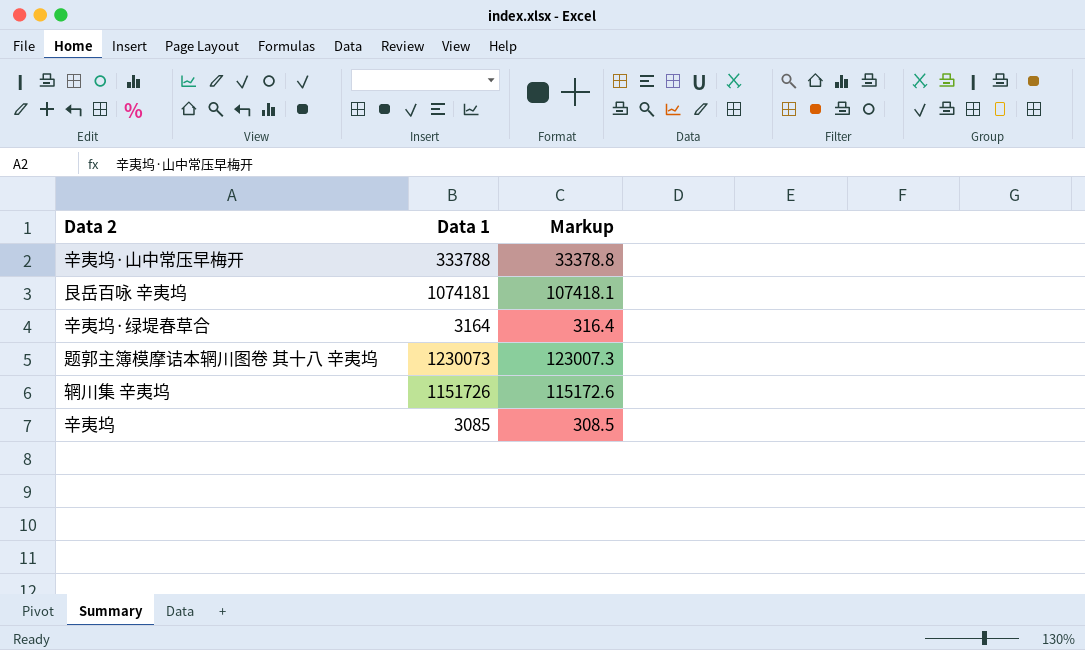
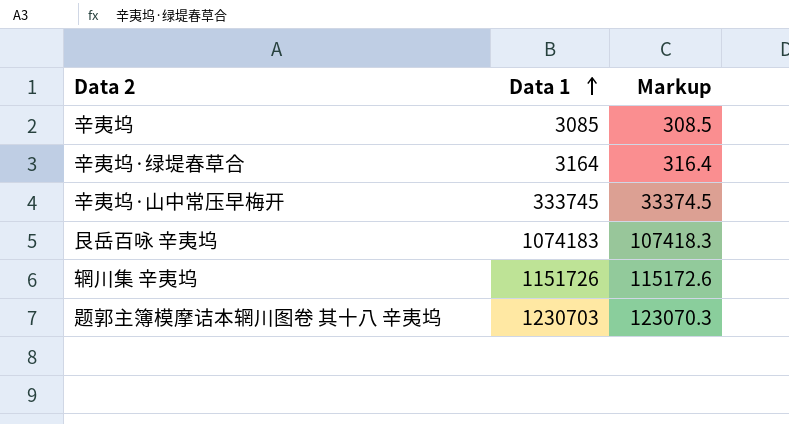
row order: none -> Data 1 ascending
辛夷坞·山中常压早梅开 | Data 1: 333788 -> 333745
辛夷坞·山中常压早梅开 | Markup: 33378.8 -> 33374.5
艮岳百咏 辛夷坞 | Data 1: 1074181 -> 1074183
艮岳百咏 辛夷坞 | Markup: 107418.1 -> 107418.3
题郭主簿模摩诘本辋川图卷 其十八 辛夷坞 | Data 1: 1230073 -> 1230703
题郭主簿模摩诘本辋川图卷 其十八 辛夷坞 | Markup: 123007.3 -> 123070.3

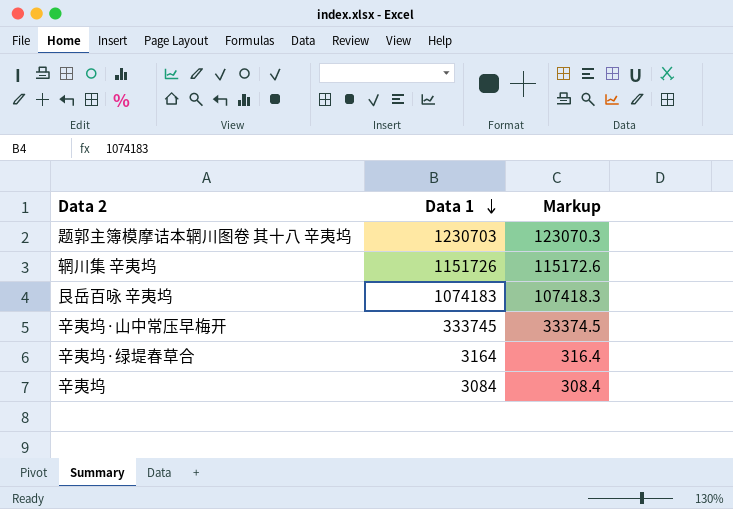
row order: Data 1 ascending -> Data 1 descending
辛夷坞 | Data 1: 3085 -> 3084
辛夷坞 | Markup: 308.5 -> 308.4

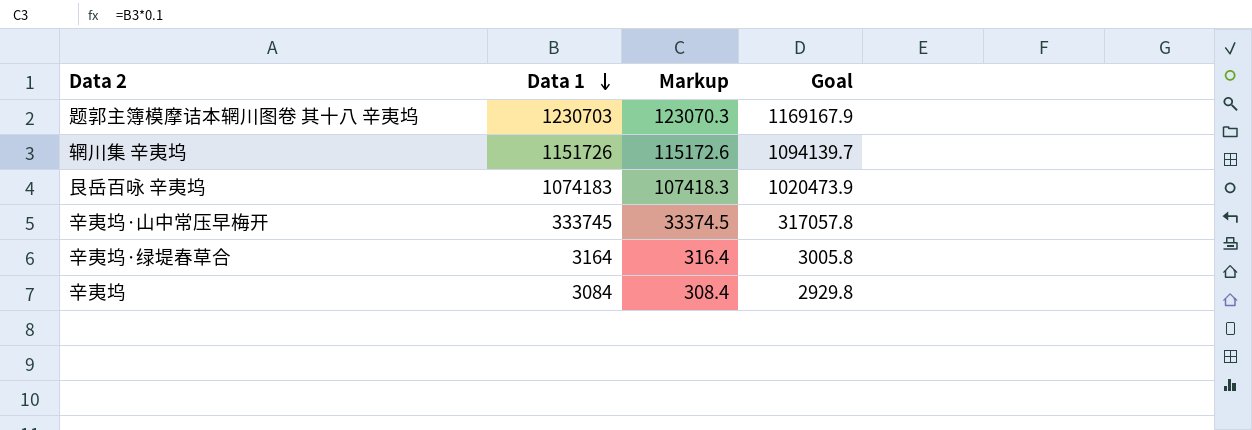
column Goal | formula: none -> [Data 1] * 0.95

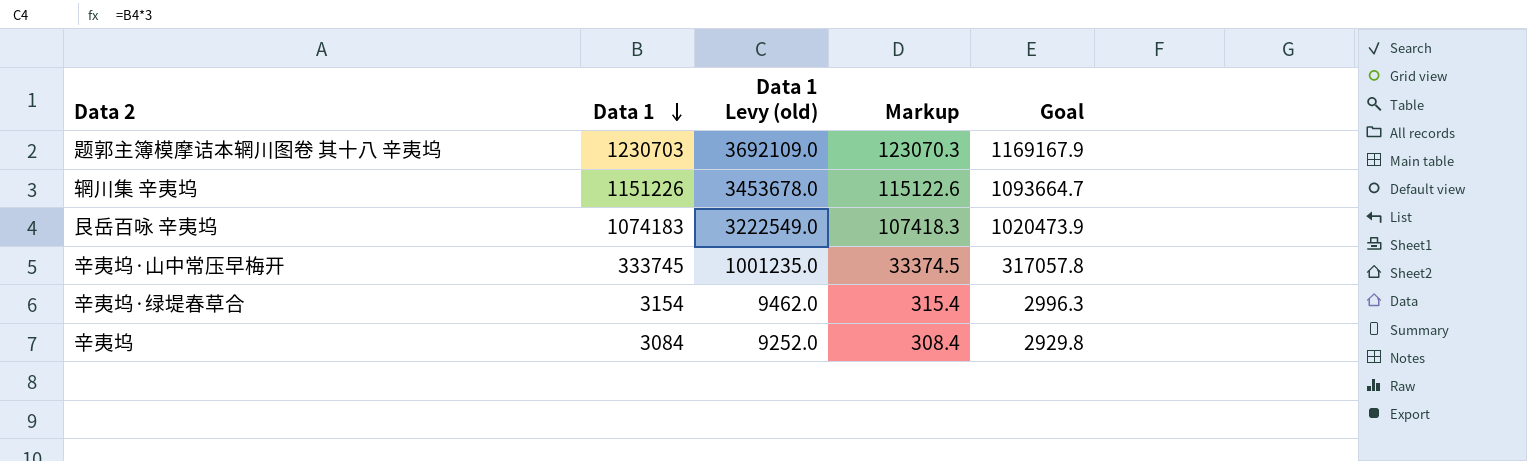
column Data 1 Levy (old) | formula: none -> [Data 1] * 3
辋川集 辛夷坞 | Data 1: 1151726 -> 1151226
辋川集 辛夷坞 | Markup: 115172.6 -> 115122.6
辋川集 辛夷坞 | Goal: 1094139.7 -> 1093664.7
辛夷坞·绿堤春草合 | Data 1: 3164 -> 3154
辛夷坞·绿堤春草合 | Markup: 316.4 -> 315.4
辛夷坞·绿堤春草合 | Goal: 3005.8 -> 2996.3

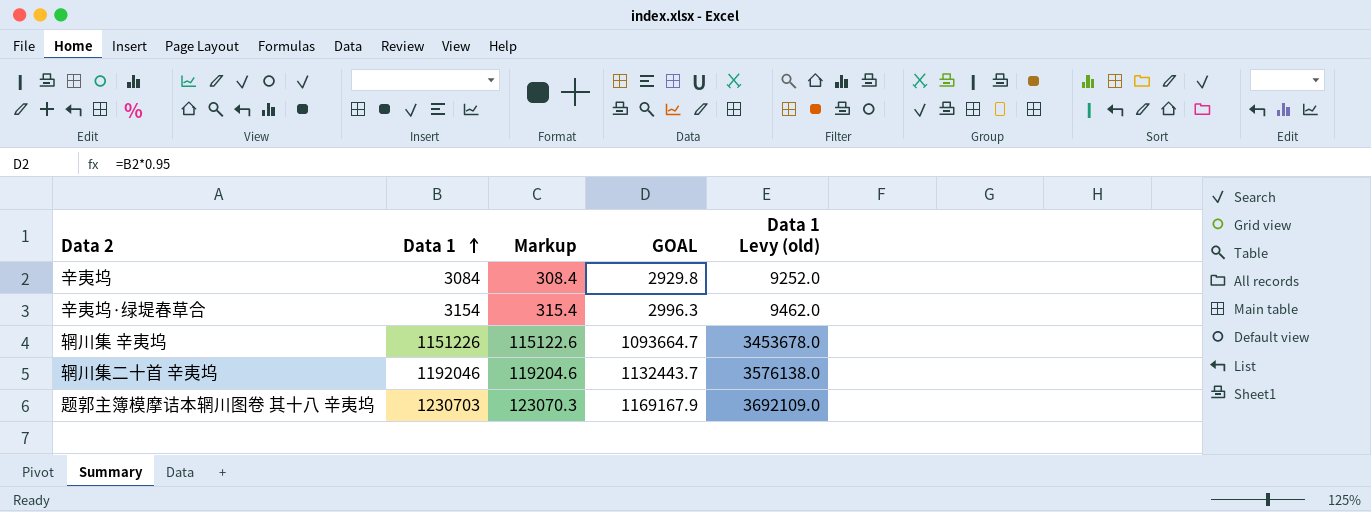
row order: Data 1 descending -> Data 1 ascending
column name: Goal -> GOAL
column Data 1 Levy (old) | position: 3 -> 5
row 艮岳百咏 辛夷坞: 1074183 | 3222549.0 | 107418.3 | 1020473.9 -> none
row 辛夷坞·山中常压早梅开: 333745 | 1001235.0 | 33374.5 | 317057.8 -> none
row 辋川集二十首 辛夷坞: none -> 1192046 | 119204.6 | 1132443.7 | 3576138.0

